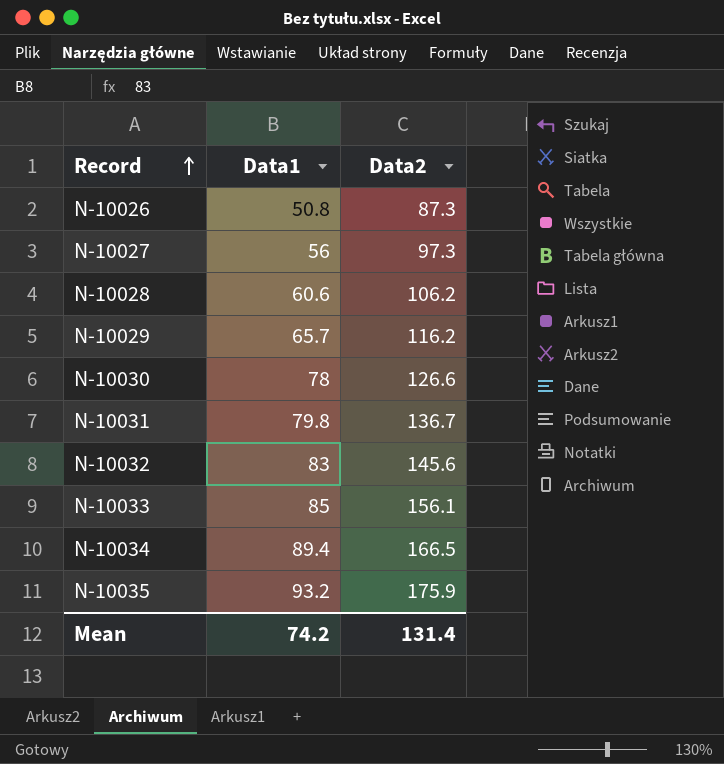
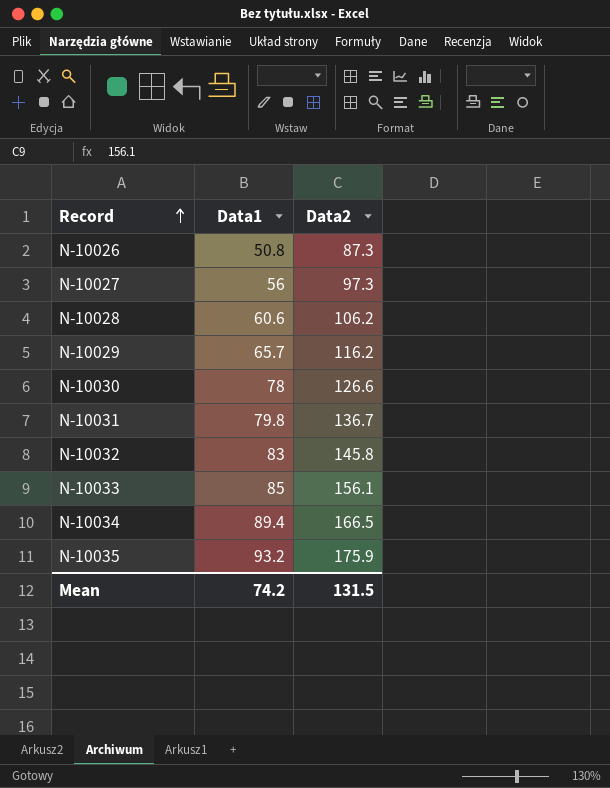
N-10032 | Data2: 145.6 -> 145.8
Mean | Data2: 131.4 -> 131.5

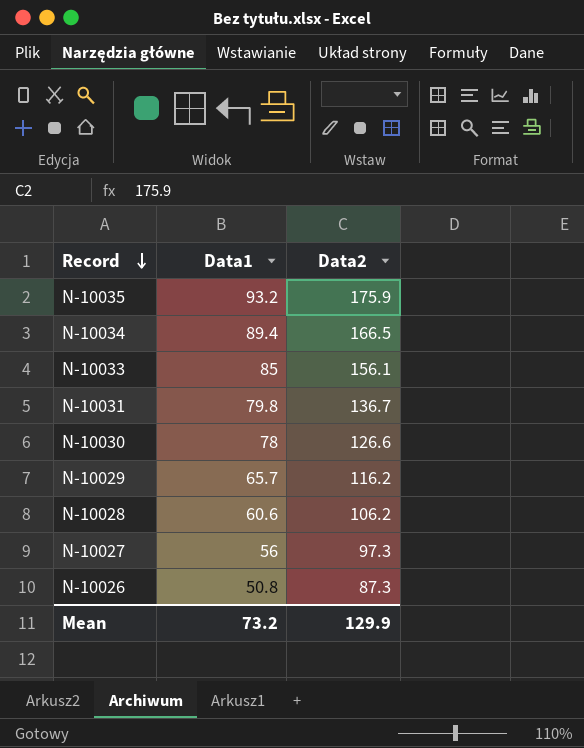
row order: Record ascending -> Record descending
row N-10032: 83 | 145.8 -> none
Mean | Data1: 74.2 -> 73.2
Mean | Data2: 131.5 -> 129.9

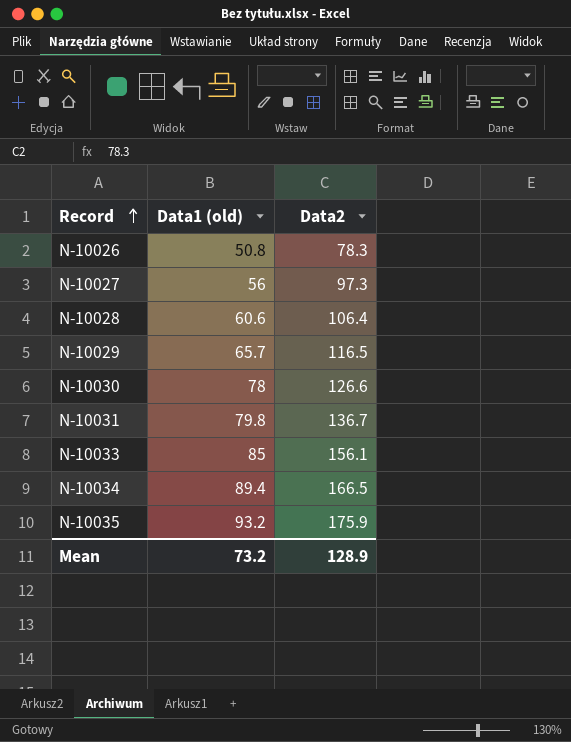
row order: Record descending -> Record ascending
column name: Data1 -> Data1 (old)
N-10026 | Data2: 87.3 -> 78.3
N-10028 | Data2: 106.2 -> 106.4
N-10029 | Data2: 116.2 -> 116.5
Mean | Data2: 129.9 -> 128.9

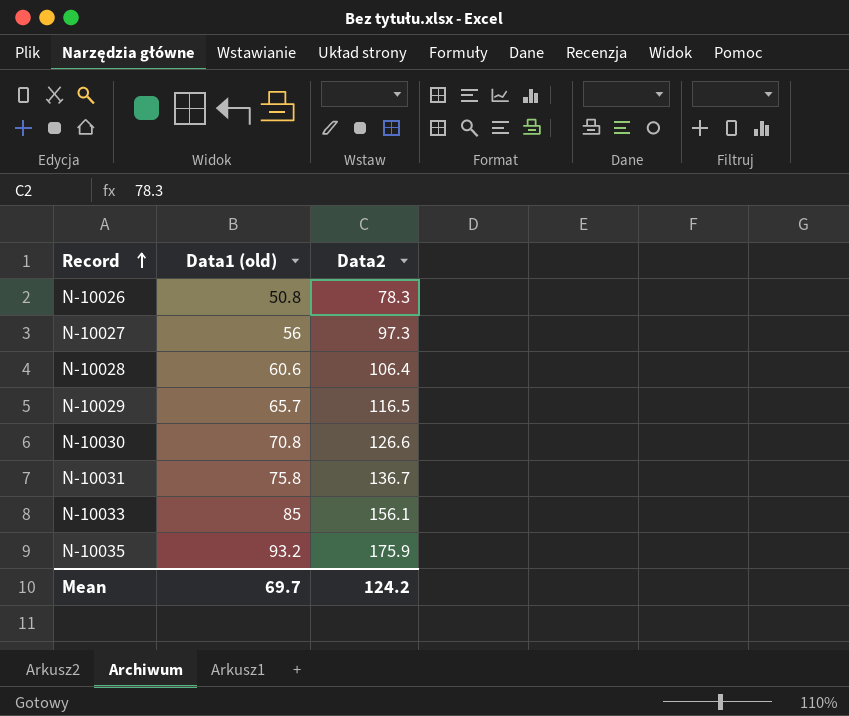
row N-10034: 89.4 | 166.5 -> none
N-10030 | Data1 (old): 78 -> 70.8
N-10031 | Data1 (old): 79.8 -> 75.8
Mean | Data1 (old): 73.2 -> 69.7
Mean | Data2: 128.9 -> 124.2

